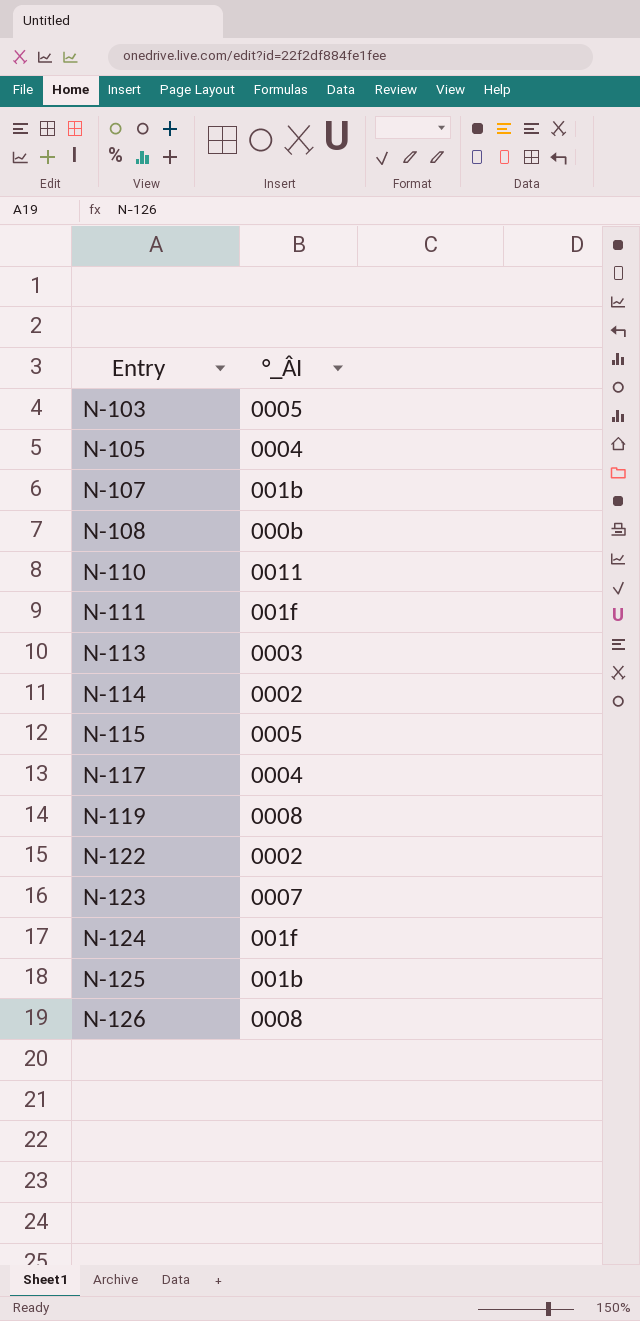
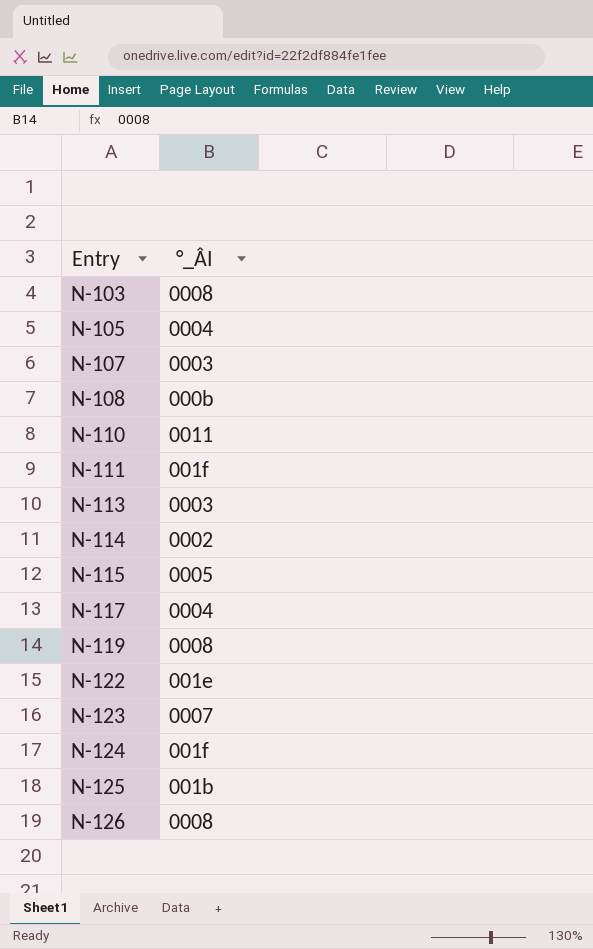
N-103 | °_ÂI: 0005 -> 0008
N-107 | °_ÂI: 001b -> 0003
N-122 | °_ÂI: 0002 -> 001e

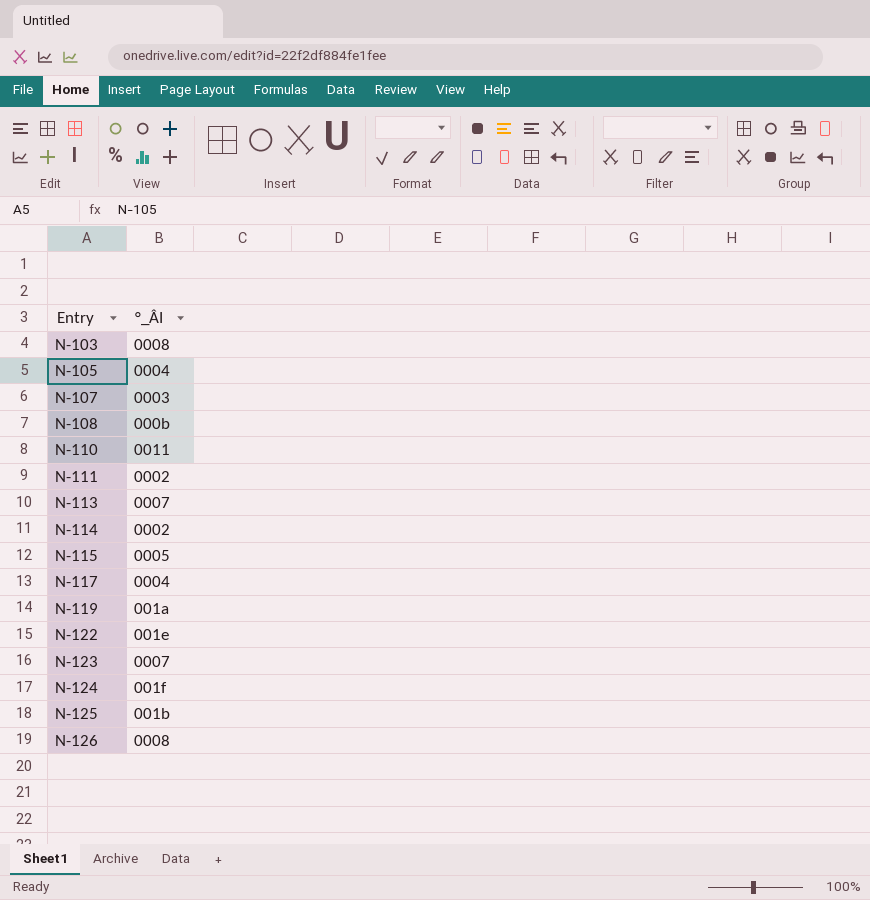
N-111 | °_ÂI: 001f -> 0002
N-113 | °_ÂI: 0003 -> 0007
N-119 | °_ÂI: 0008 -> 001a

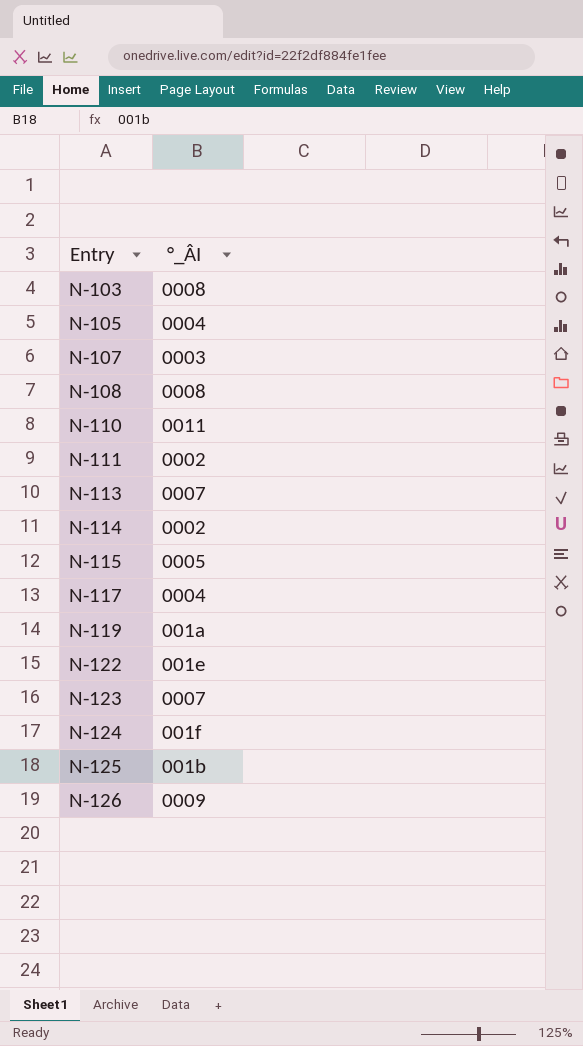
N-108 | °_ÂI: 000b -> 0008
N-126 | °_ÂI: 0008 -> 0009

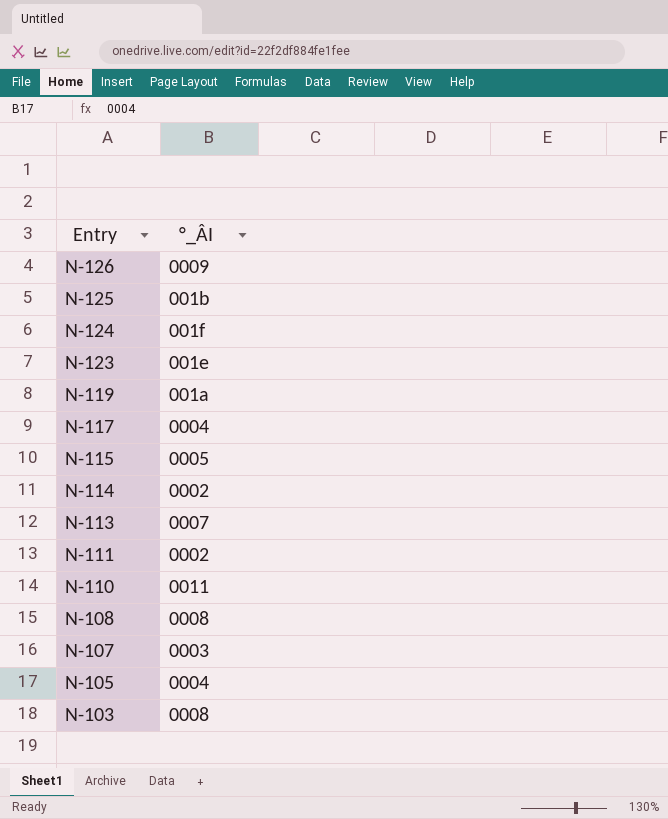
row order: Entry ascending -> Entry descending
row N-122: 001e -> none
N-123 | °_ÂI: 0007 -> 001e

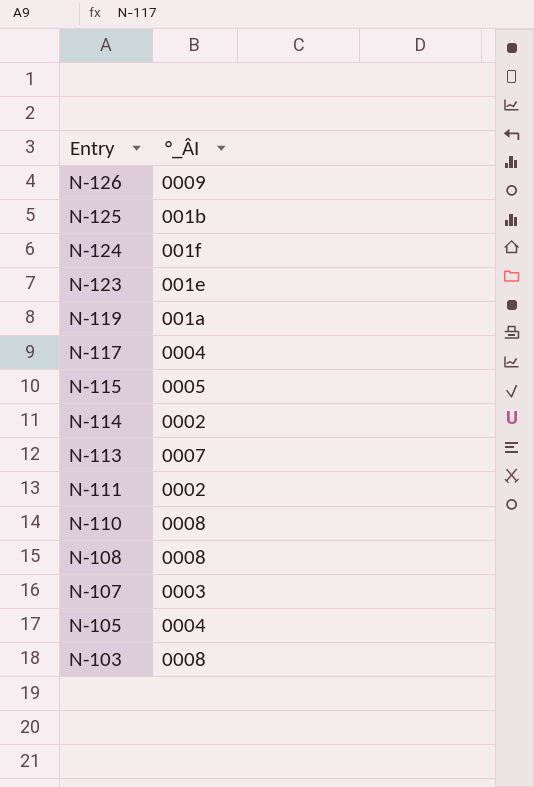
N-110 | °_ÂI: 0011 -> 0008

